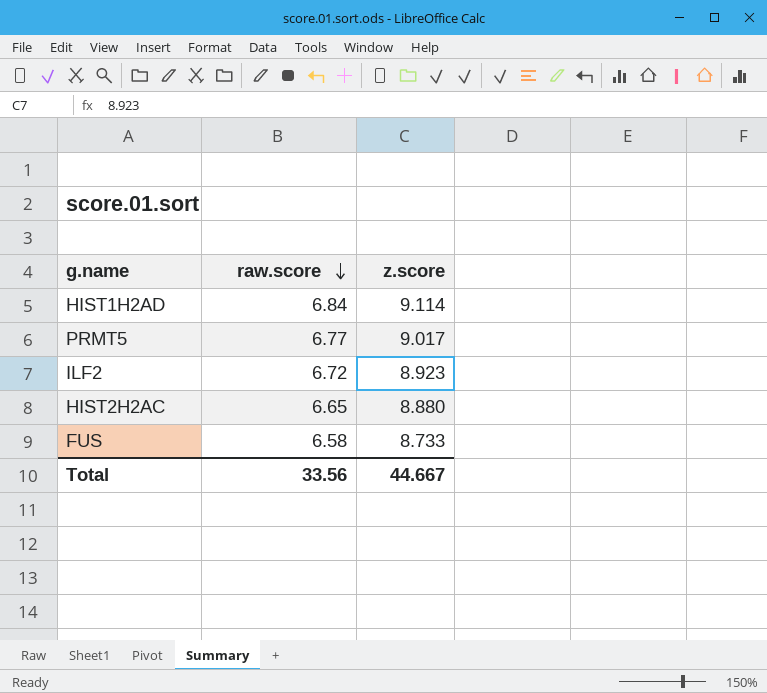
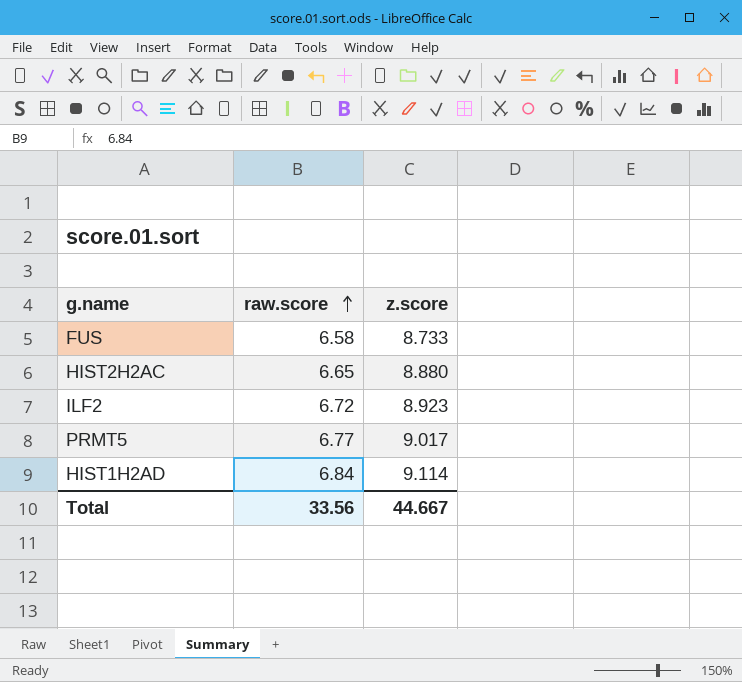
row order: raw.score descending -> raw.score ascending

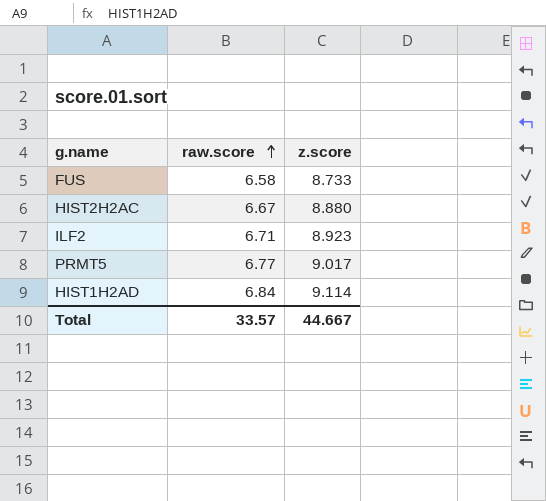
HIST2H2AC | raw.score: 6.65 -> 6.67
ILF2 | raw.score: 6.72 -> 6.71
Total | raw.score: 33.56 -> 33.57

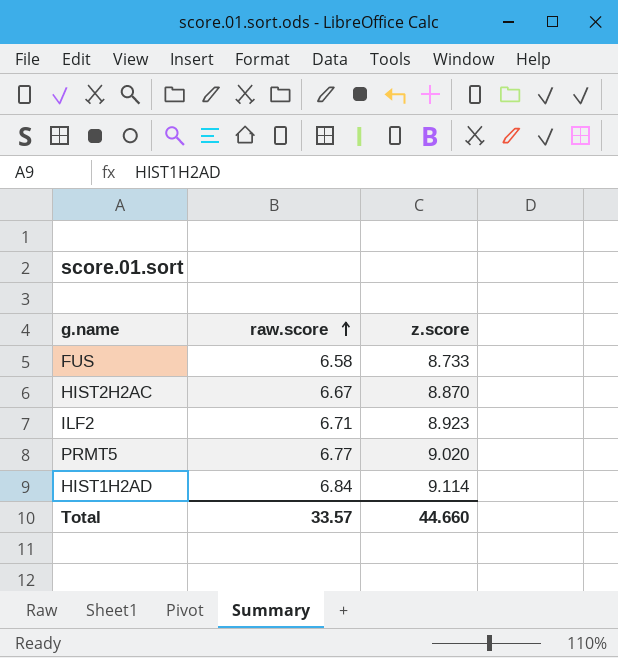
HIST2H2AC | z.score: 8.880 -> 8.870
PRMT5 | z.score: 9.017 -> 9.020
Total | z.score: 44.667 -> 44.660

